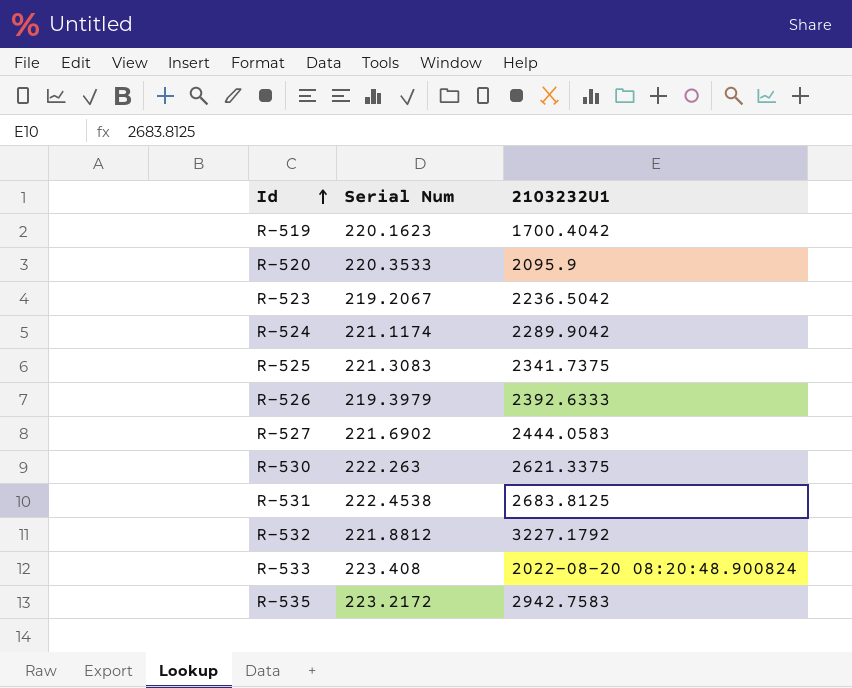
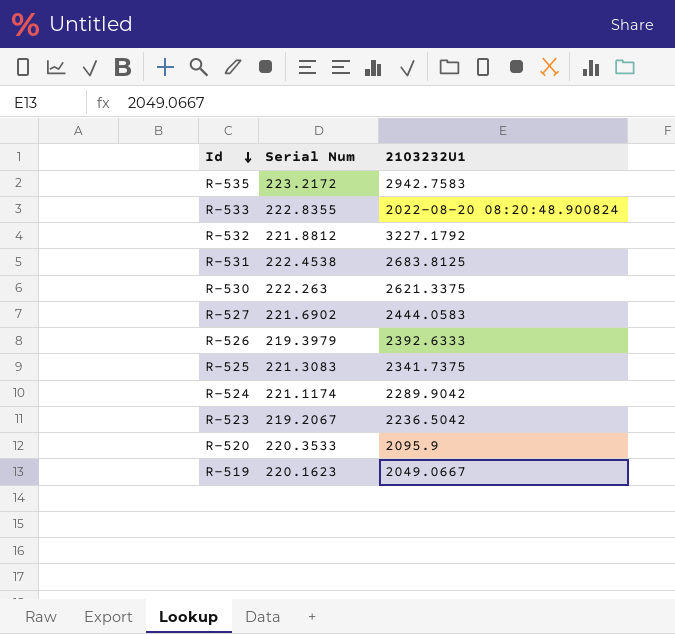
row order: Id ascending -> Id descending
R-533 | Serial Num: 223.408 -> 222.8355
R-519 | 2103232U1: 1700.4042 -> 2049.0667

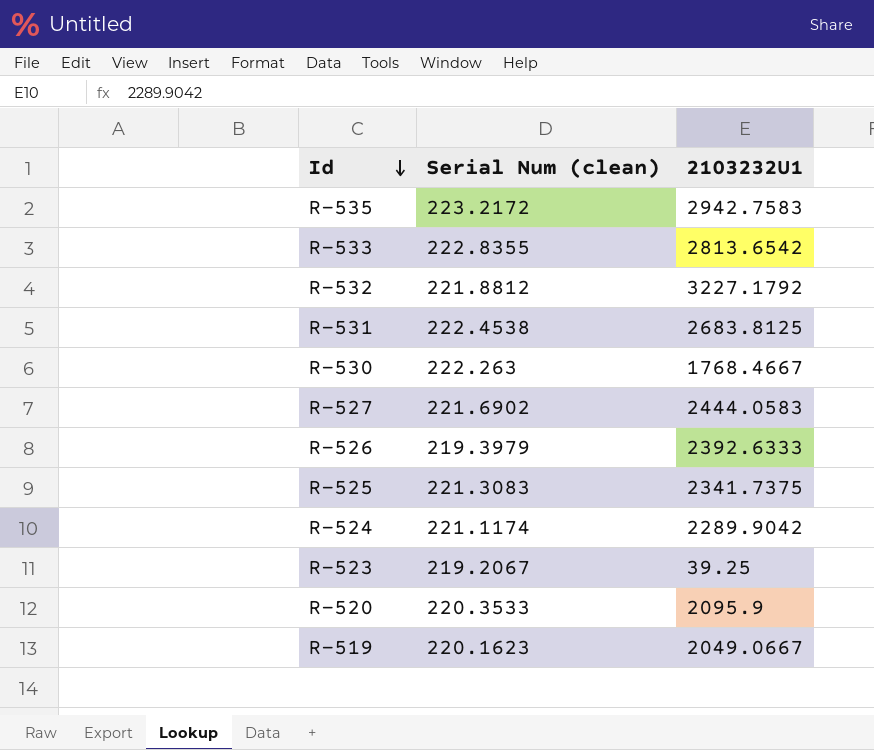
column name: Serial Num -> Serial Num (clean)
R-533 | 2103232U1: 2022-08-20 08:20:48.900824 -> 2813.6542
R-530 | 2103232U1: 2621.3375 -> 1768.4667
R-523 | 2103232U1: 2236.5042 -> 39.25

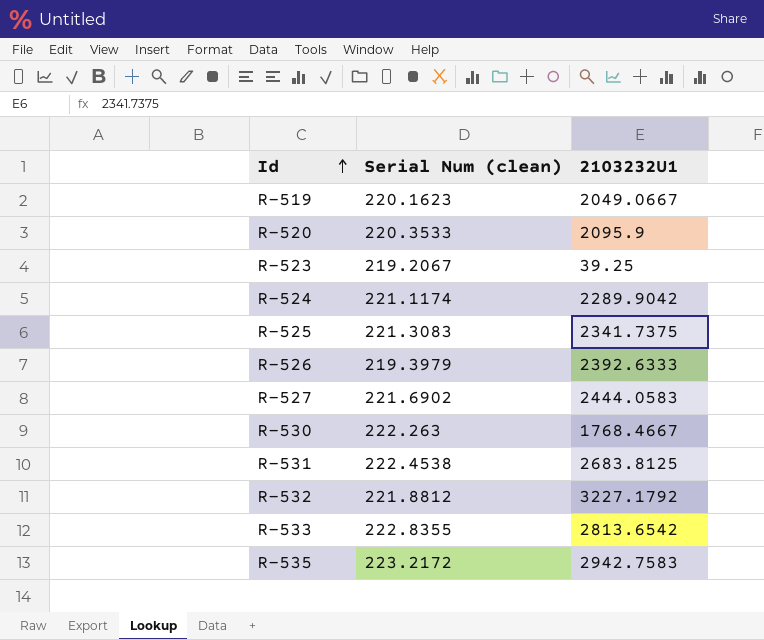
row order: Id descending -> Id ascending

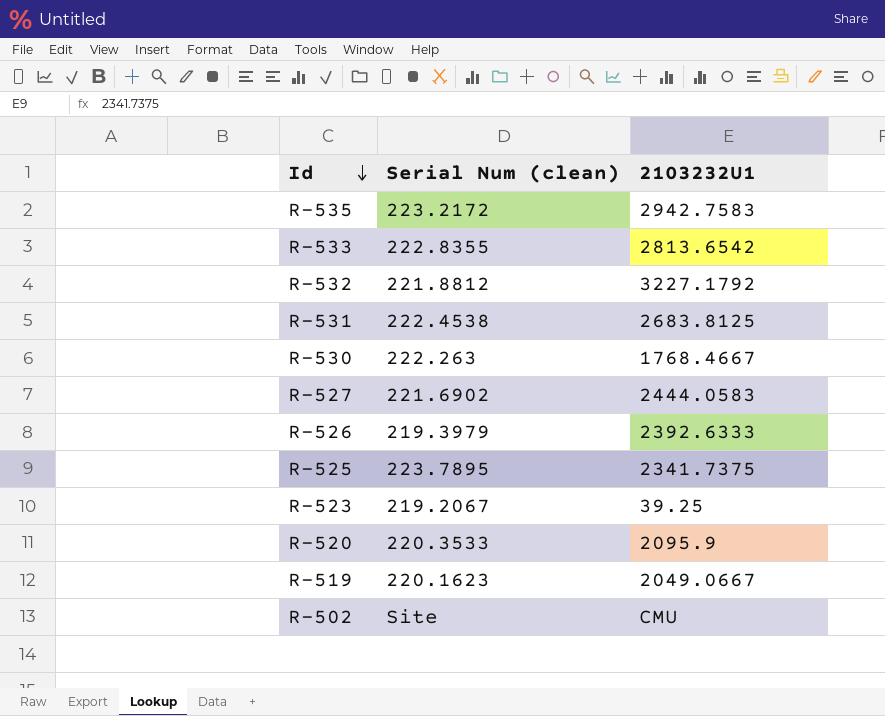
row order: Id ascending -> Id descending
row R-524: 221.1174 | 2289.9042 -> none
R-525 | Serial Num (clean): 221.3083 -> 223.7895
row R-502: none -> Site | CMU

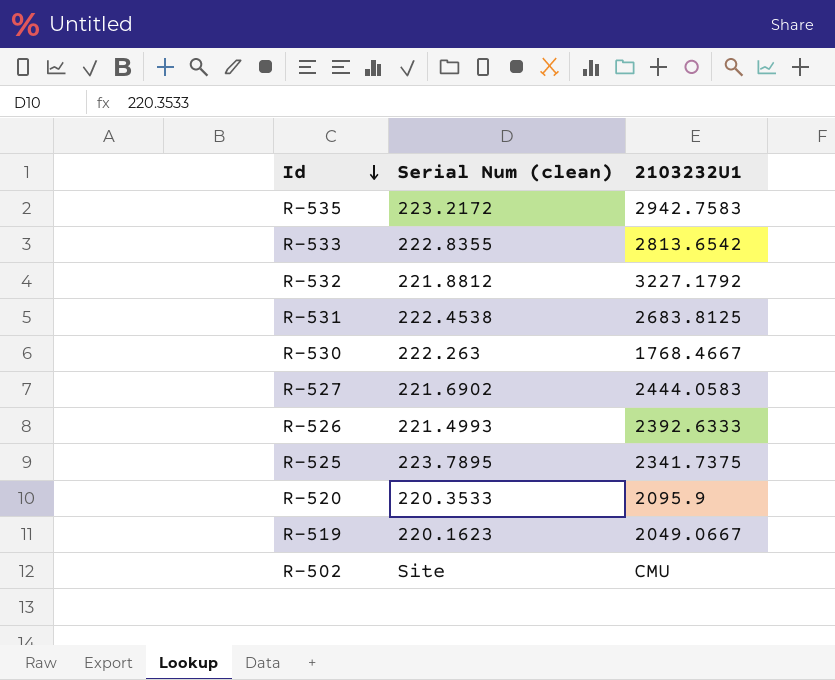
row R-523: 219.2067 | 39.25 -> none
R-526 | Serial Num (clean): 219.3979 -> 221.4993

